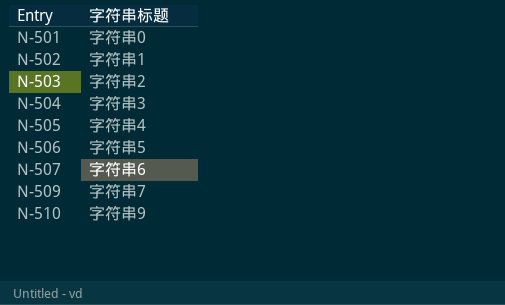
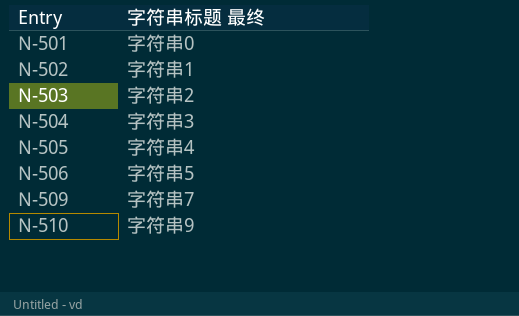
column name: 字符串标题 -> 字符串标题 最终
row N-507: 字符串6 -> none

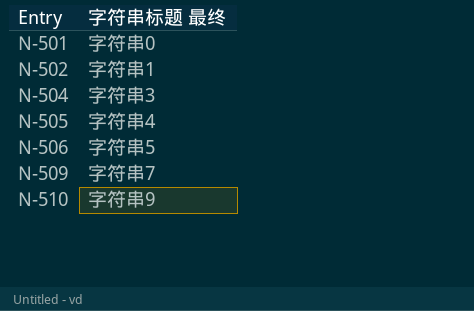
row N-503: 字符串2 -> none

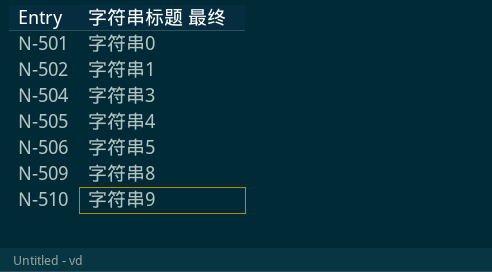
N-509 | 字符串标题 最终: 字符串7 -> 字符串8

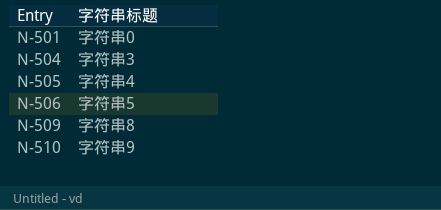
column name: 字符串标题 最终 -> 字符串标题
row N-502: 字符串1 -> none

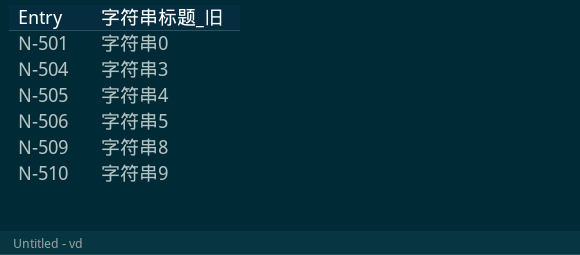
column name: 字符串标题 -> 字符串标题_旧

